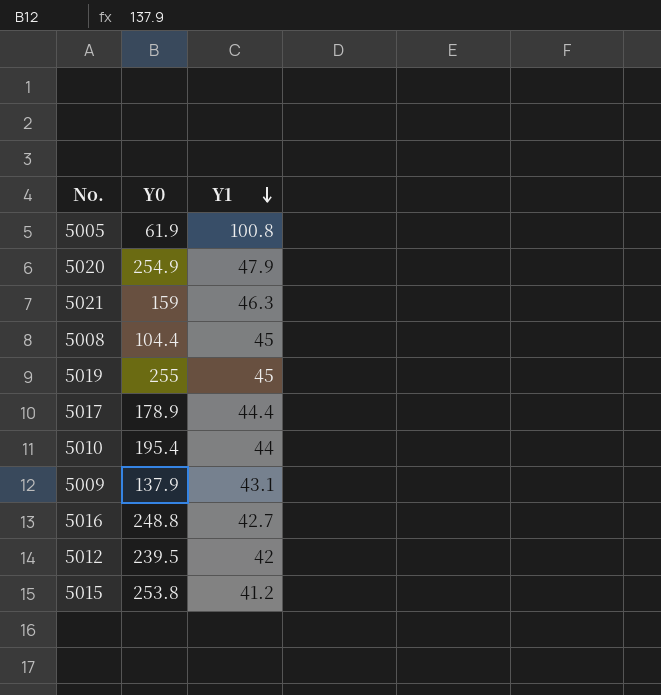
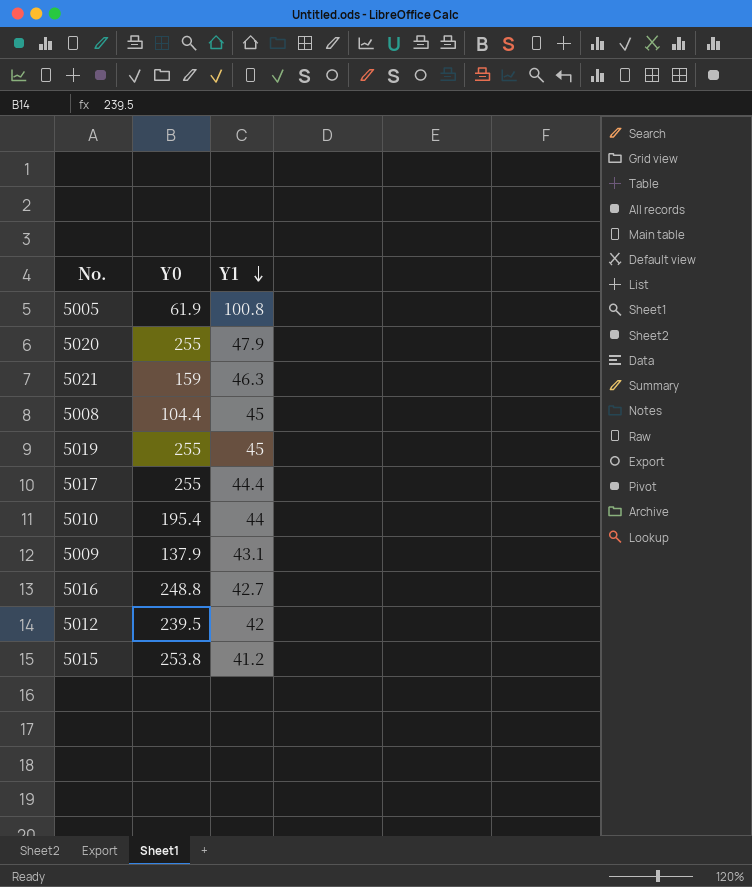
5020 | Y0: 254.9 -> 255
5017 | Y0: 178.9 -> 255

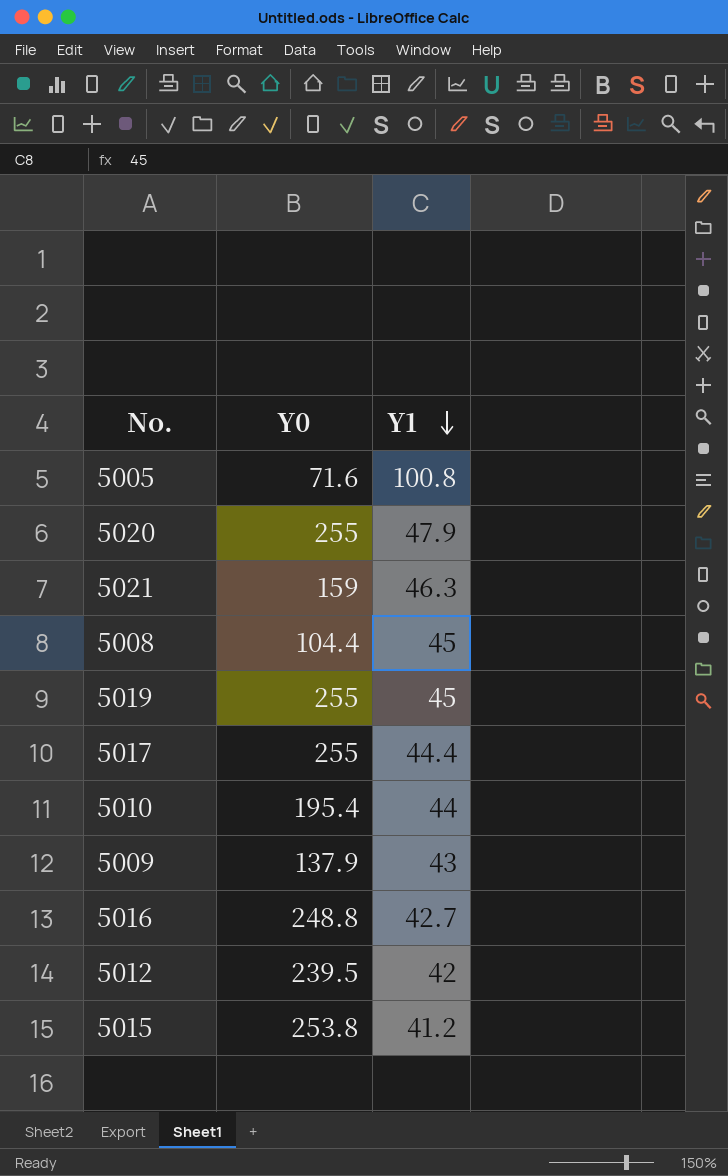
5005 | Y0: 61.9 -> 71.6
5009 | Y1: 43.1 -> 43

